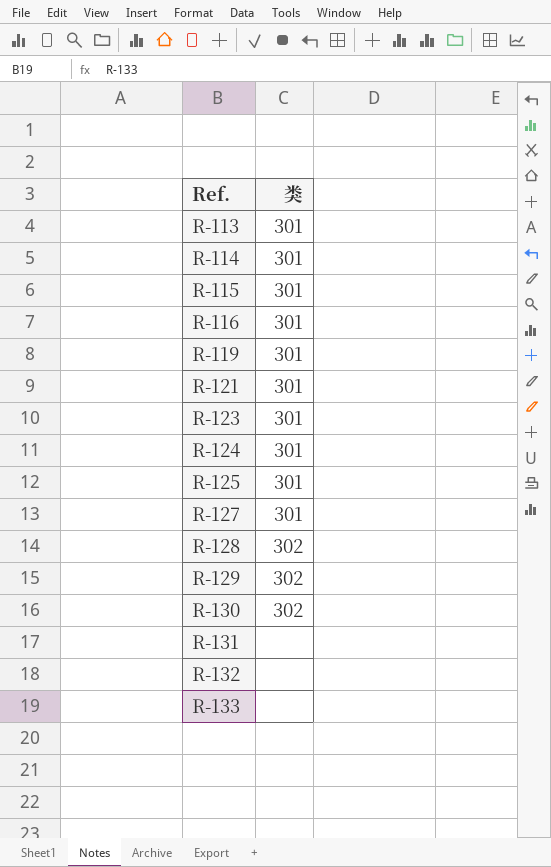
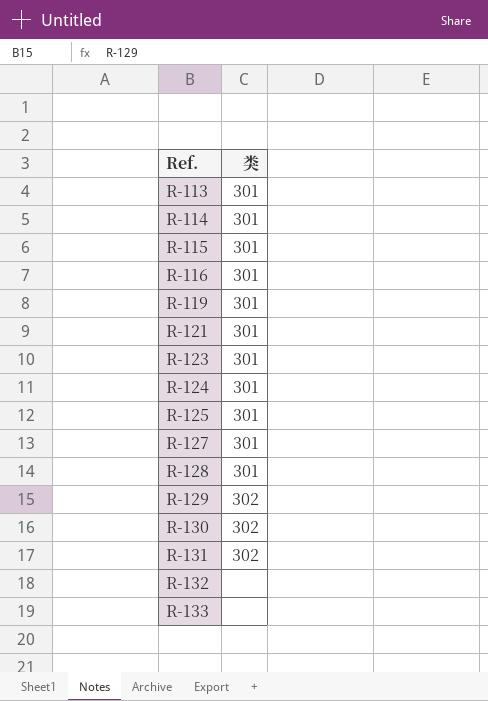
R-128 | 类: 302 -> 301
R-131 | 类: none -> 302

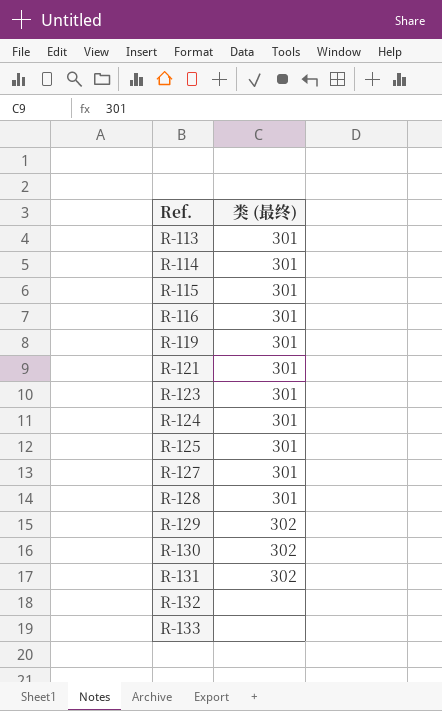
column name: 类 -> 类 (最终)

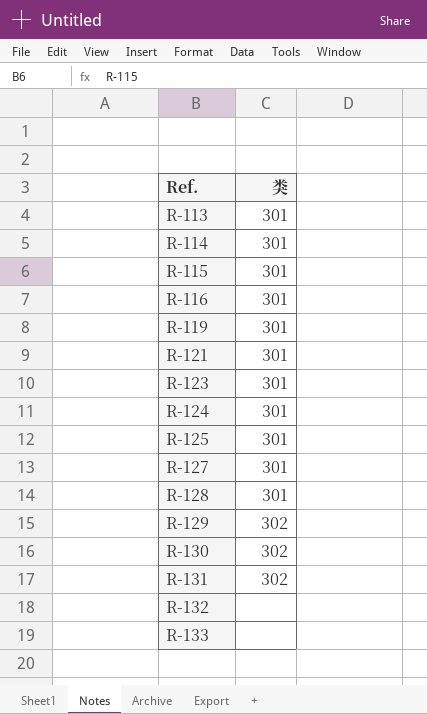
column name: 类 (最终) -> 类

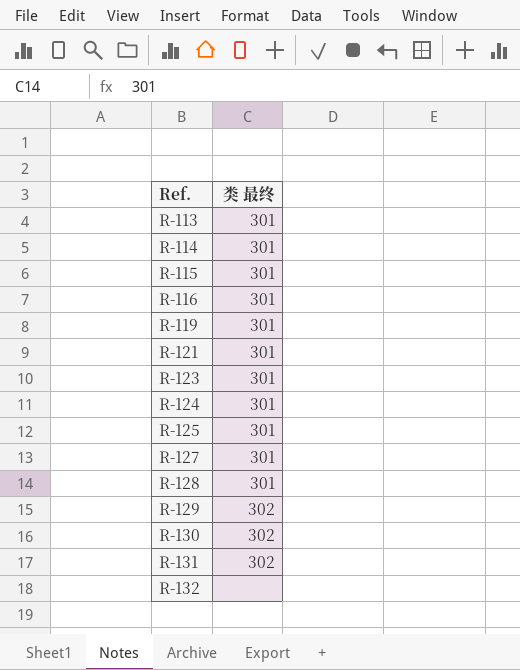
column name: 类 -> 类 最终
row R-133: none -> none

